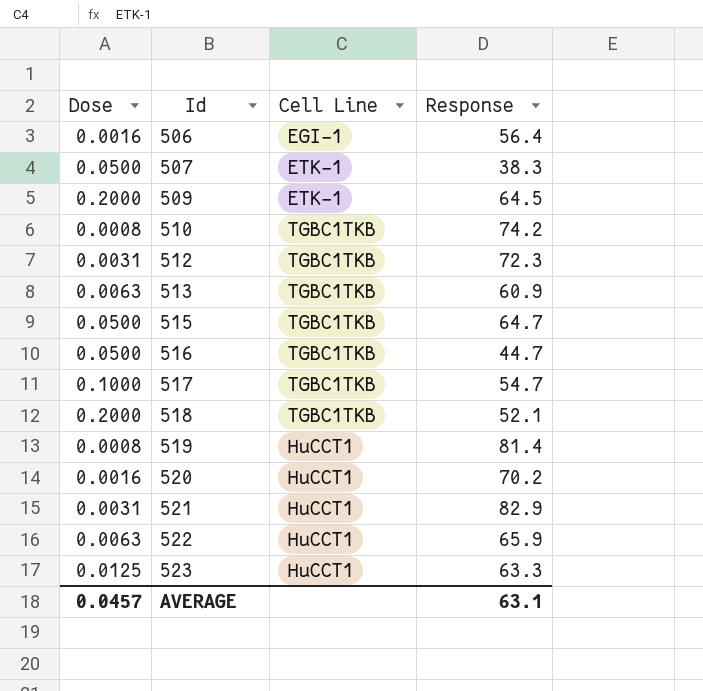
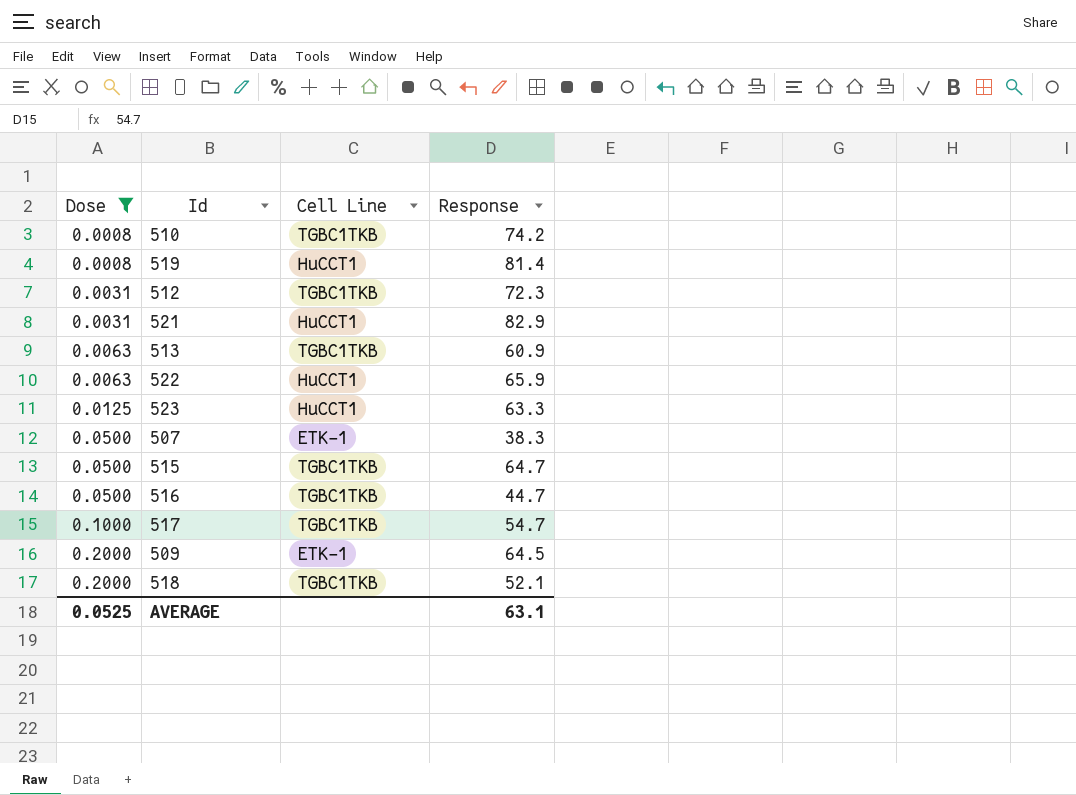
filter: none -> Dose != 0.0016
row order: Id ascending -> Dose ascending
AVERAGE | Dose: 0.0457 -> 0.0525

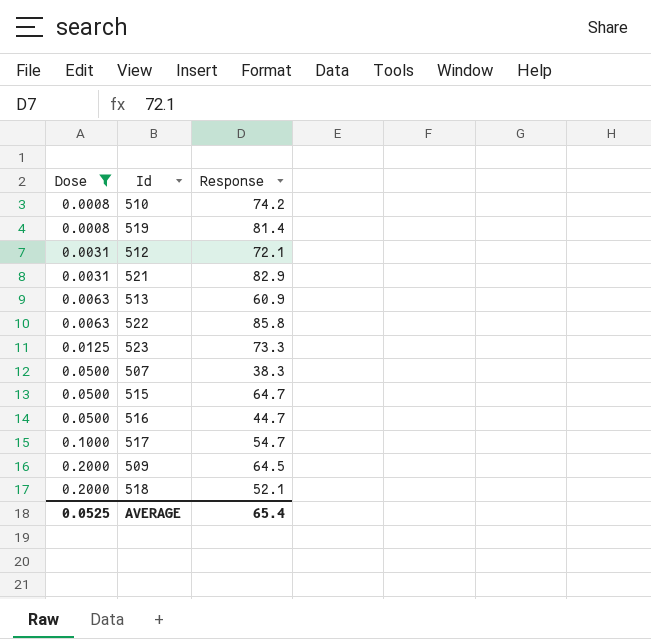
column Cell Line | position: 3 -> none
512 | Response: 72.3 -> 72.1
522 | Response: 65.9 -> 85.8
523 | Response: 63.3 -> 73.3
AVERAGE | Response: 63.1 -> 65.4

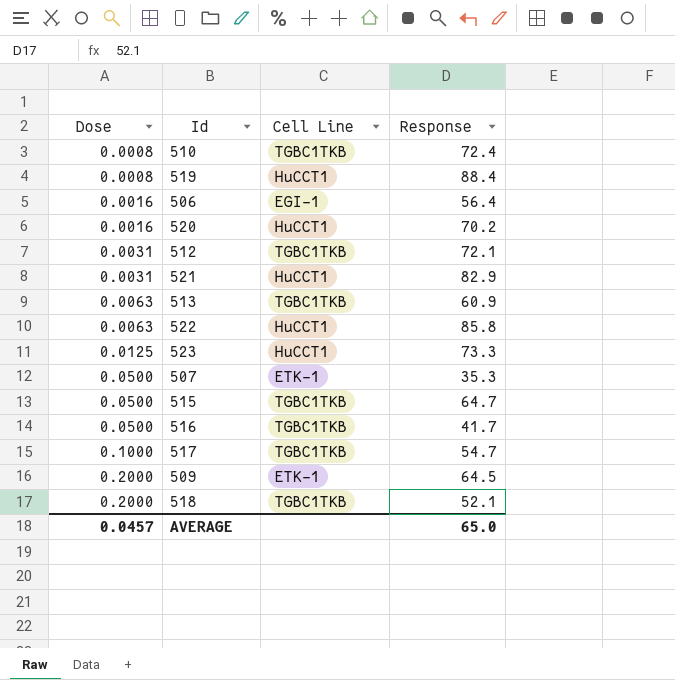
filter: Dose != 0.0016 -> none
column Cell Line | position: none -> 3
510 | Response: 74.2 -> 72.4
519 | Response: 81.4 -> 88.4
507 | Response: 38.3 -> 35.3
516 | Response: 44.7 -> 41.7
AVERAGE | Dose: 0.0525 -> 0.0457
AVERAGE | Response: 65.4 -> 65.0

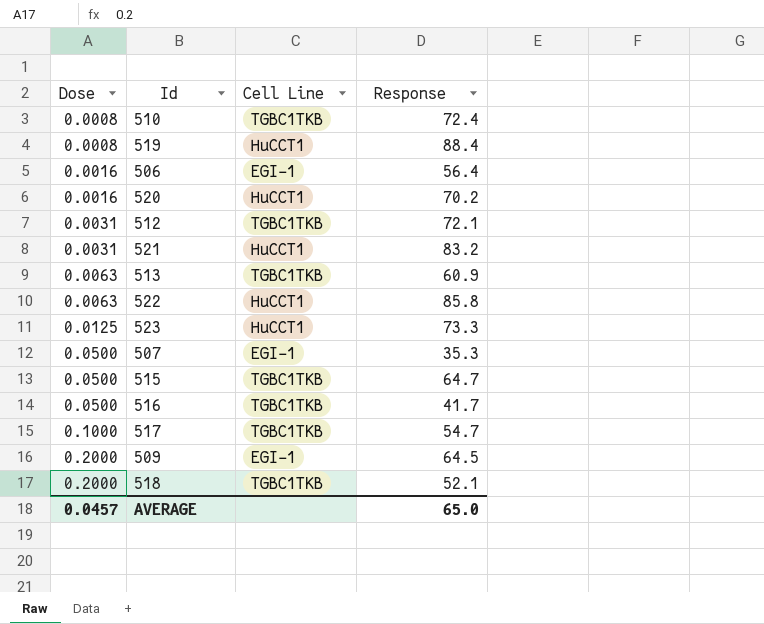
521 | Response: 82.9 -> 83.2
507 | Cell Line: ETK-1 -> EGI-1
509 | Cell Line: ETK-1 -> EGI-1

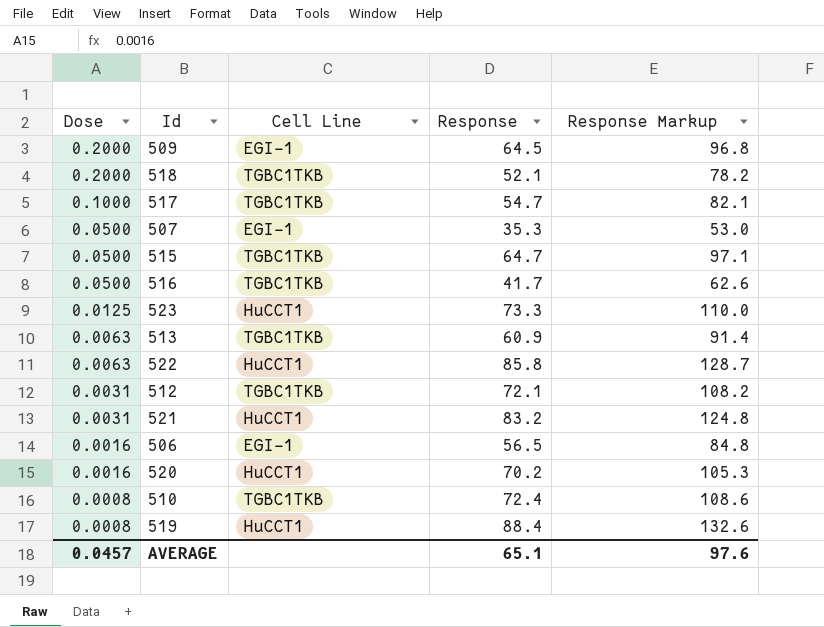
row order: Dose ascending -> Dose descending
column Response Markup | formula: none -> [Response] * 1.5
506 | Response: 56.4 -> 56.5
AVERAGE | Response: 65.0 -> 65.1

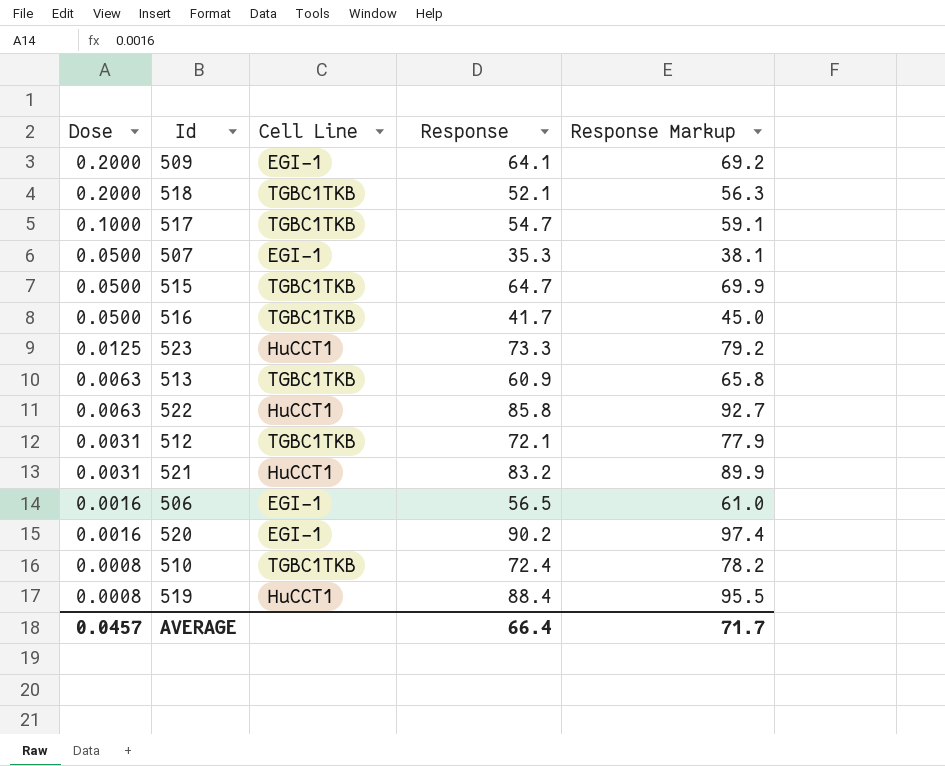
column Response Markup | formula: [Response] * 1.5 -> [Response] * 1.08
509 | Response: 64.5 -> 64.1
520 | Cell Line: HuCCT1 -> EGI-1
520 | Response: 70.2 -> 90.2
AVERAGE | Response: 65.1 -> 66.4
AVERAGE | Response Markup: 97.6 -> 71.7

